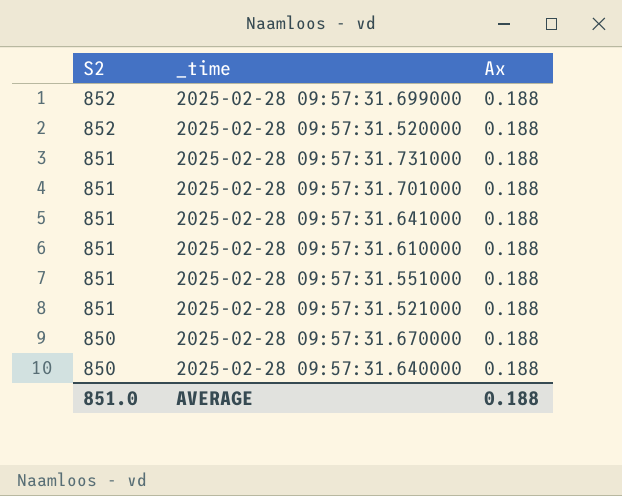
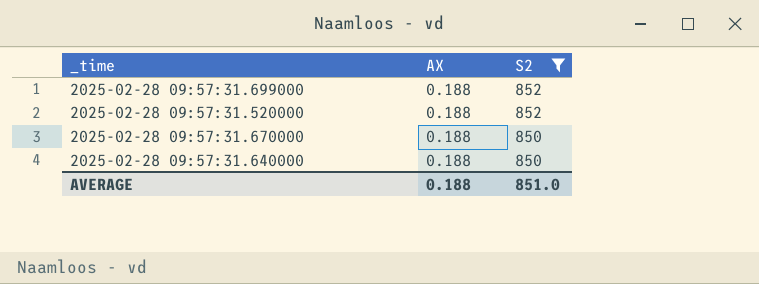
filter: none -> S2 != 851
column name: Ax -> AX
column S2 | position: 1 -> 3

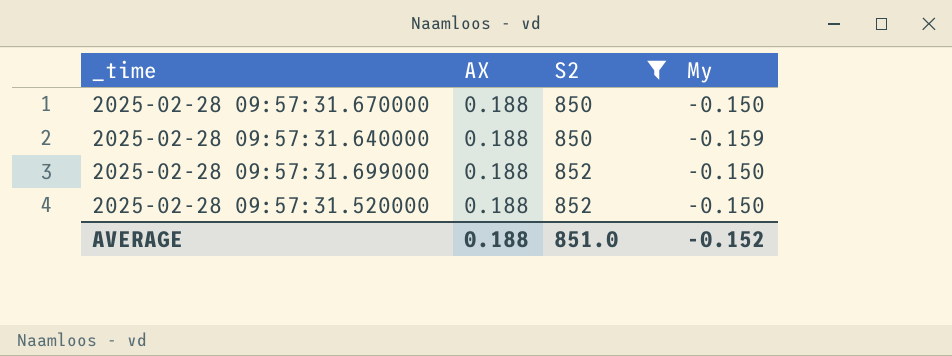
row order: S2 descending -> S2 ascending
column My | position: none -> 4

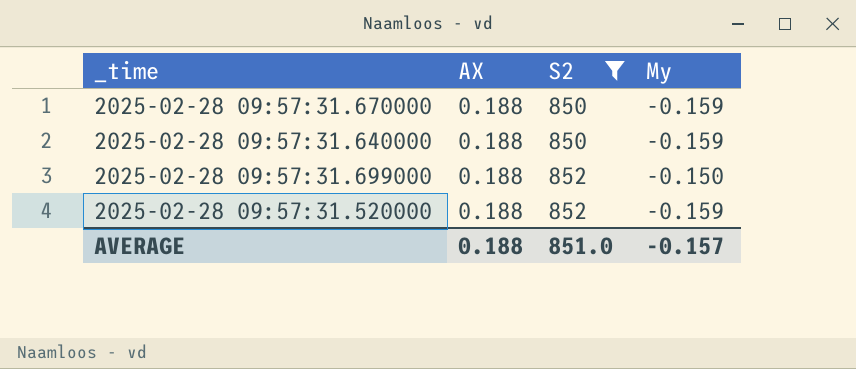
2025-02-28 09:57:31.670000 | My: -0.150 -> -0.159
2025-02-28 09:57:31.520000 | My: -0.150 -> -0.159
AVERAGE | My: -0.152 -> -0.157

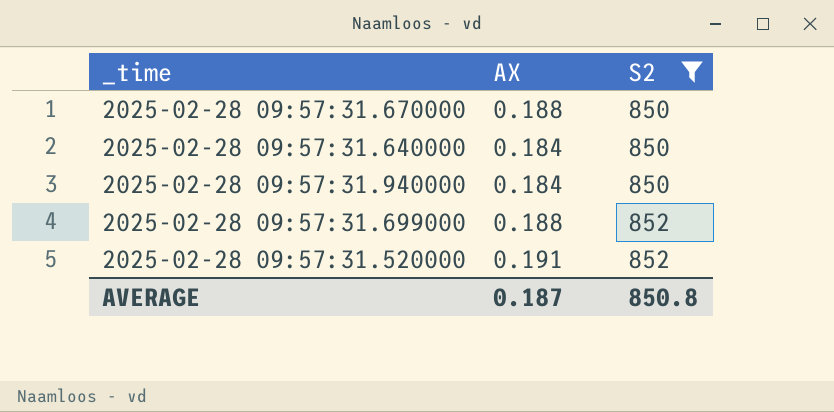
column My | position: 4 -> none
2025-02-28 09:57:31.640000 | AX: 0.188 -> 0.184
row 2025-02-28 09:57:31.940000: none -> 0.184 | 850
2025-02-28 09:57:31.520000 | AX: 0.188 -> 0.191
AVERAGE | AX: 0.188 -> 0.187
AVERAGE | S2: 851.0 -> 850.8

